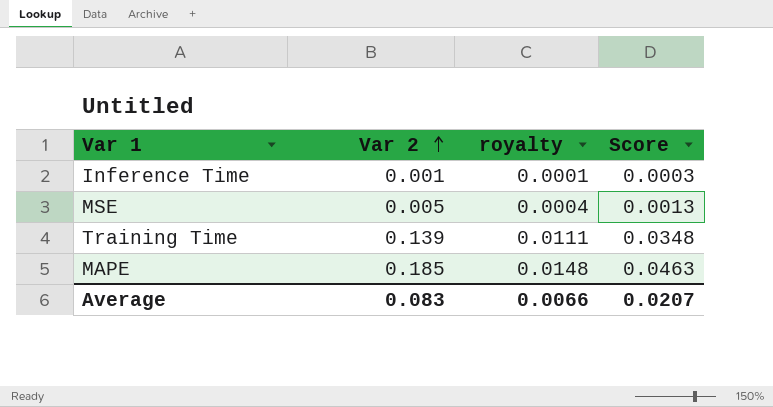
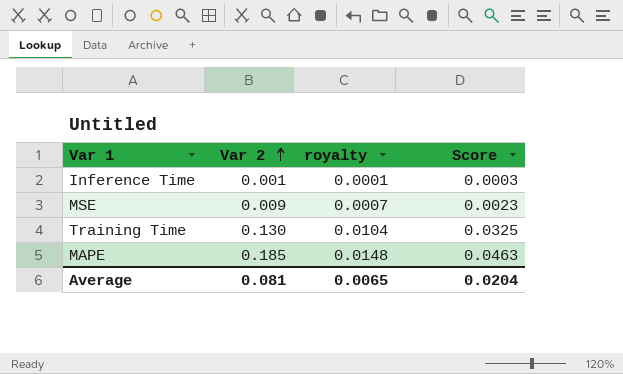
MSE | Var 2: 0.005 -> 0.009
MSE | royalty: 0.0004 -> 0.0007
MSE | Score: 0.0013 -> 0.0023
Training Time | Var 2: 0.139 -> 0.130
Training Time | royalty: 0.0111 -> 0.0104
Training Time | Score: 0.0348 -> 0.0325
Average | Var 2: 0.083 -> 0.081
Average | royalty: 0.0066 -> 0.0065
Average | Score: 0.0207 -> 0.0204

